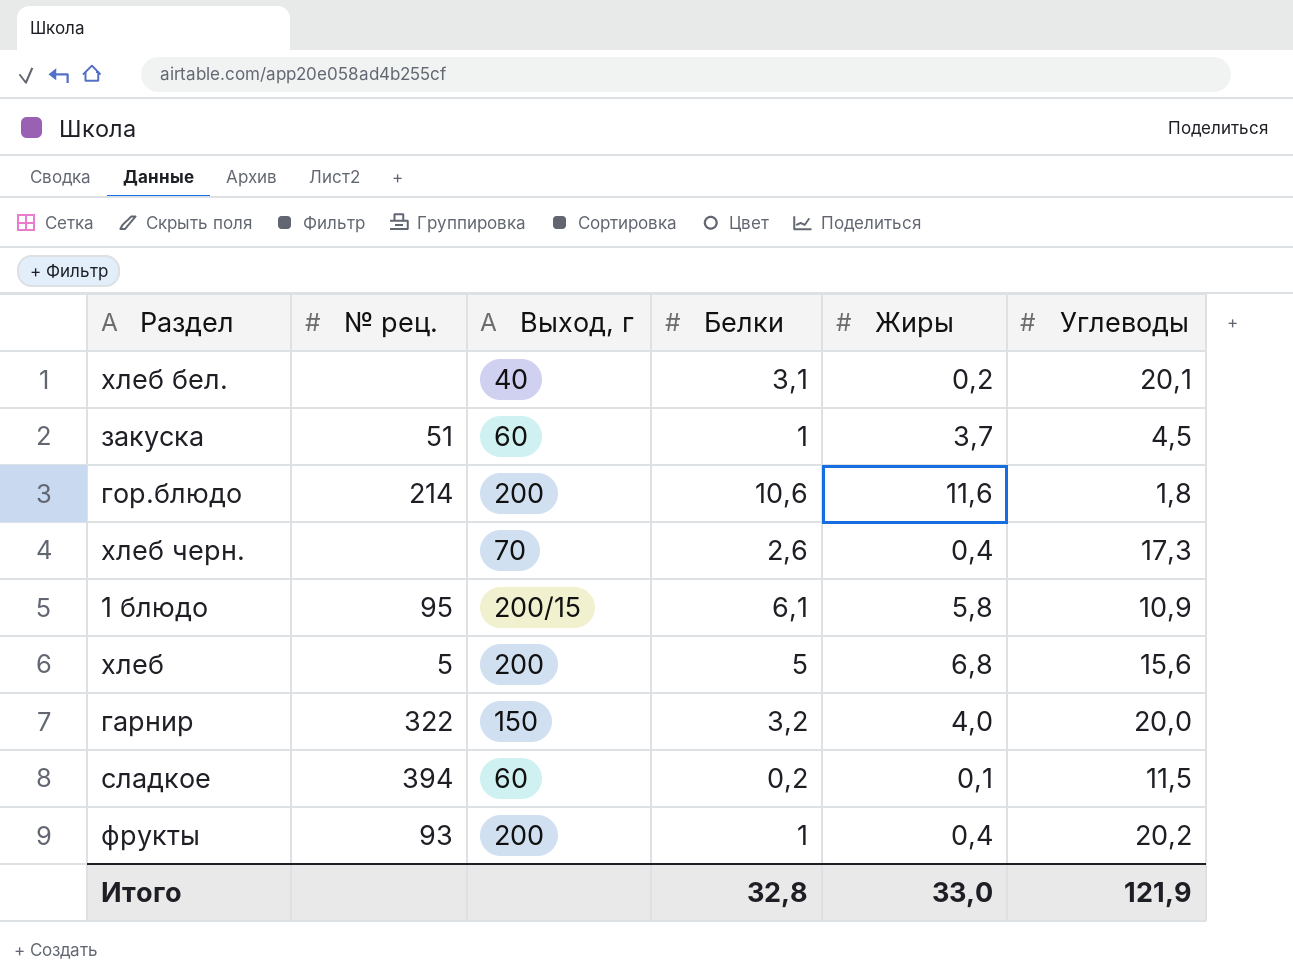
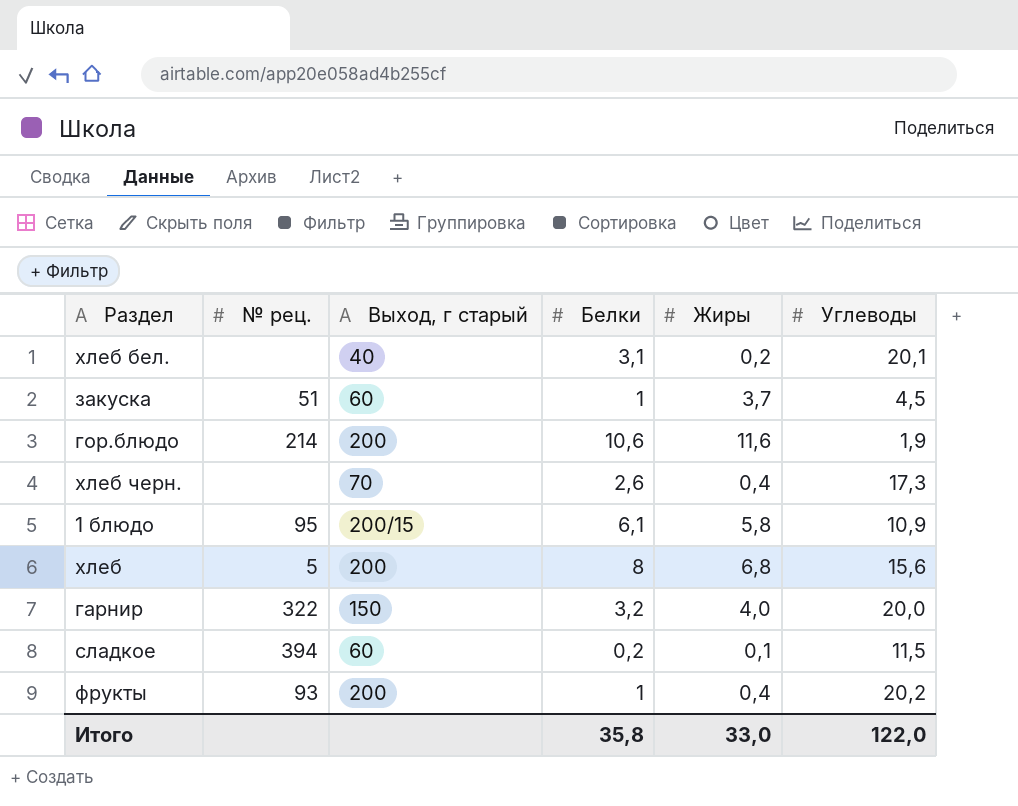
column name: Выход, г -> Выход, г старый
гор.блюдо | Углеводы: 1,8 -> 1,9
хлеб | Белки: 5 -> 8
Итого | Белки: 32,8 -> 35,8
Итого | Углеводы: 121,9 -> 122,0

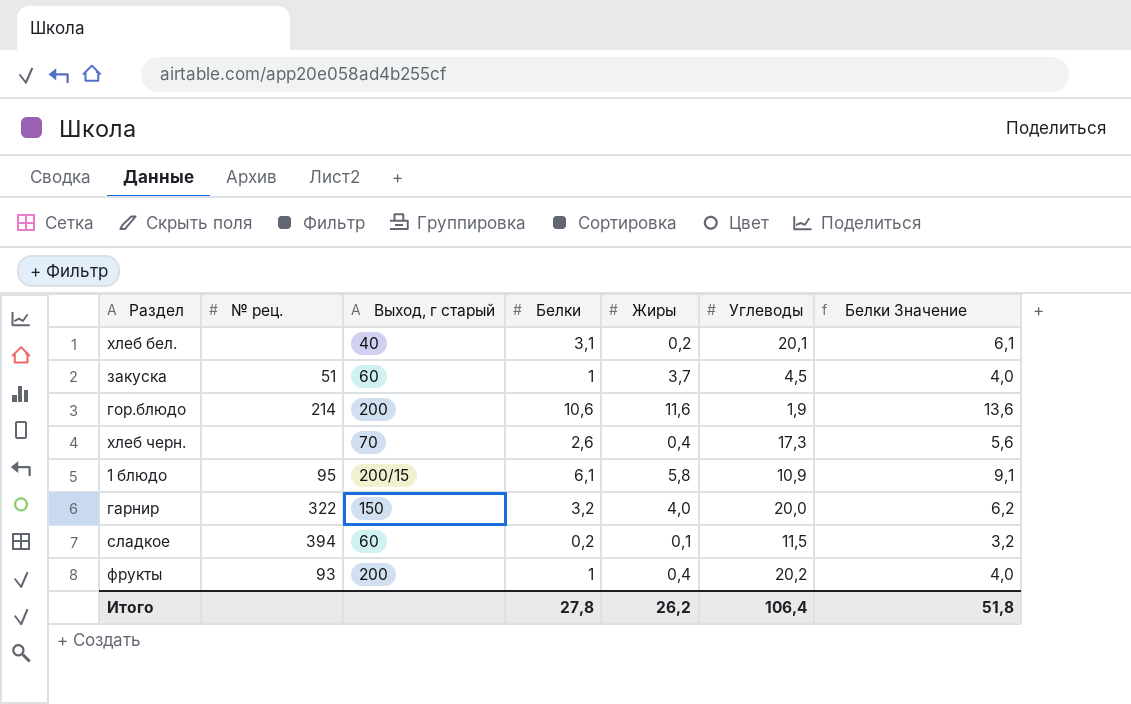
column Белки Значение | formula: none -> [Белки] + 3
row хлеб: 5 | 200 | 8 | 6,8 | 15,6 -> none
Итого | Белки: 35,8 -> 27,8
Итого | Жиры: 33,0 -> 26,2
Итого | Углеводы: 122,0 -> 106,4

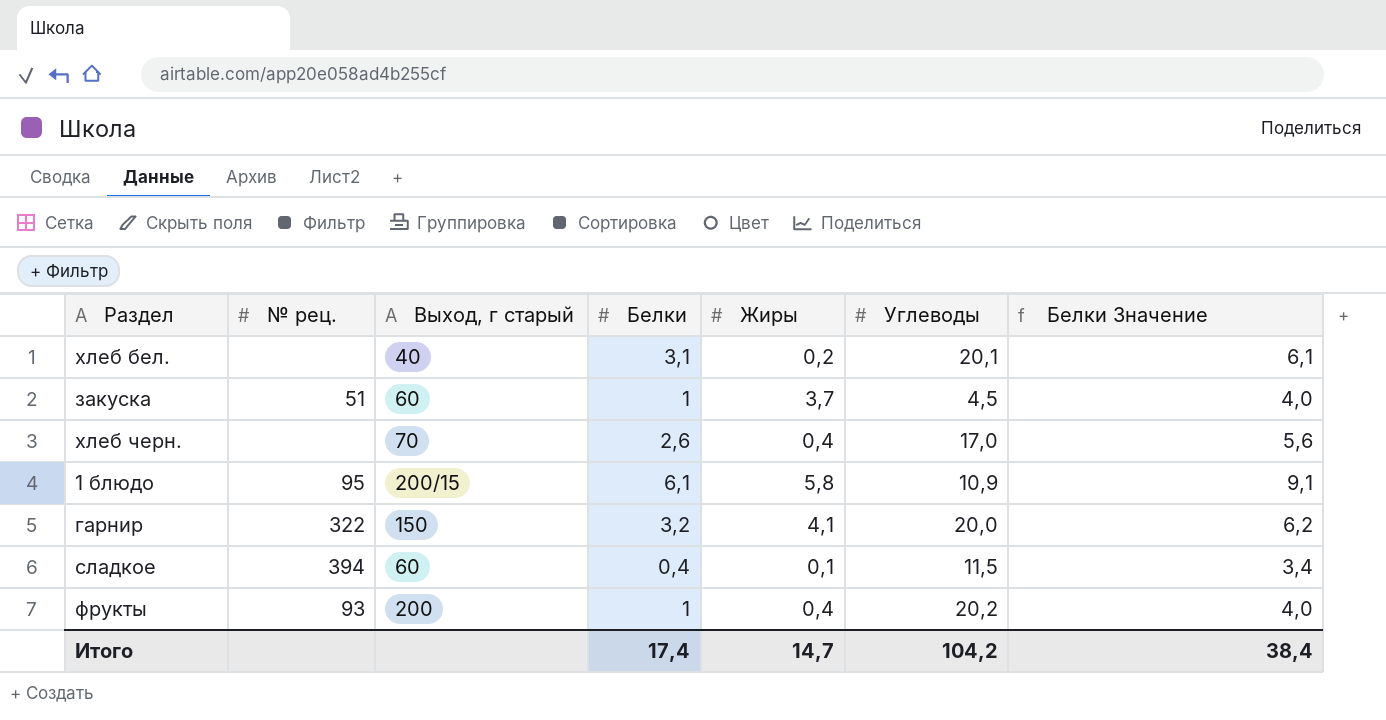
row гор.блюдо: 214 | 200 | 10,6 | 11,6 | 1,9 | 13,6 -> none
хлеб черн. | Углеводы: 17,3 -> 17,0
гарнир | Жиры: 4,0 -> 4,1
сладкое | Белки: 0,2 -> 0,4
сладкое | Белки Значение: 3,2 -> 3,4
Итого | Белки: 27,8 -> 17,4
Итого | Жиры: 26,2 -> 14,7
Итого | Углеводы: 106,4 -> 104,2
Итого | Белки Значение: 51,8 -> 38,4

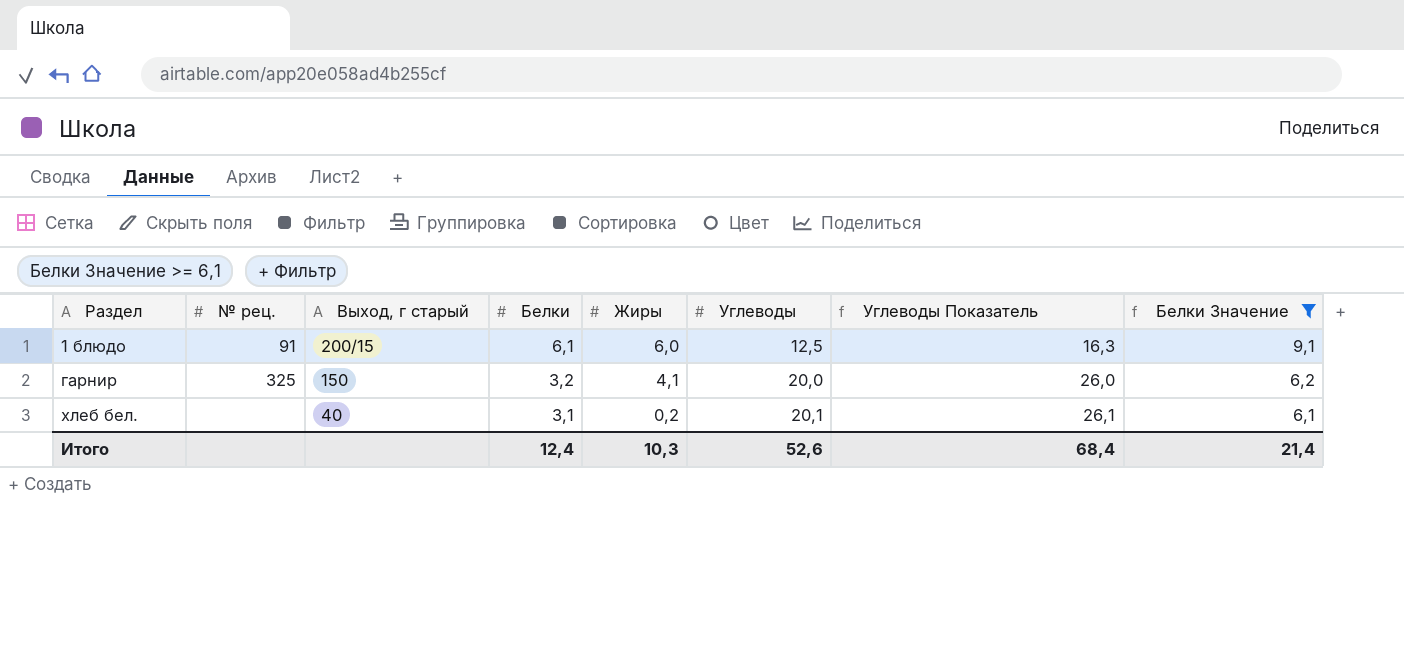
filter: none -> Белки Значение >= 6,1
row order: none -> Раздел ascending
column Углеводы Показатель | formula: none -> [Углеводы] * 1,3
1 блюдо | № рец.: 95 -> 91
1 блюдо | Жиры: 5,8 -> 6,0
1 блюдо | Углеводы: 10,9 -> 12,5
гарнир | № рец.: 322 -> 325
Итого | Белки: 17,4 -> 12,4
Итого | Жиры: 14,7 -> 10,3
Итого | Углеводы: 104,2 -> 52,6
Итого | Белки Значение: 38,4 -> 21,4

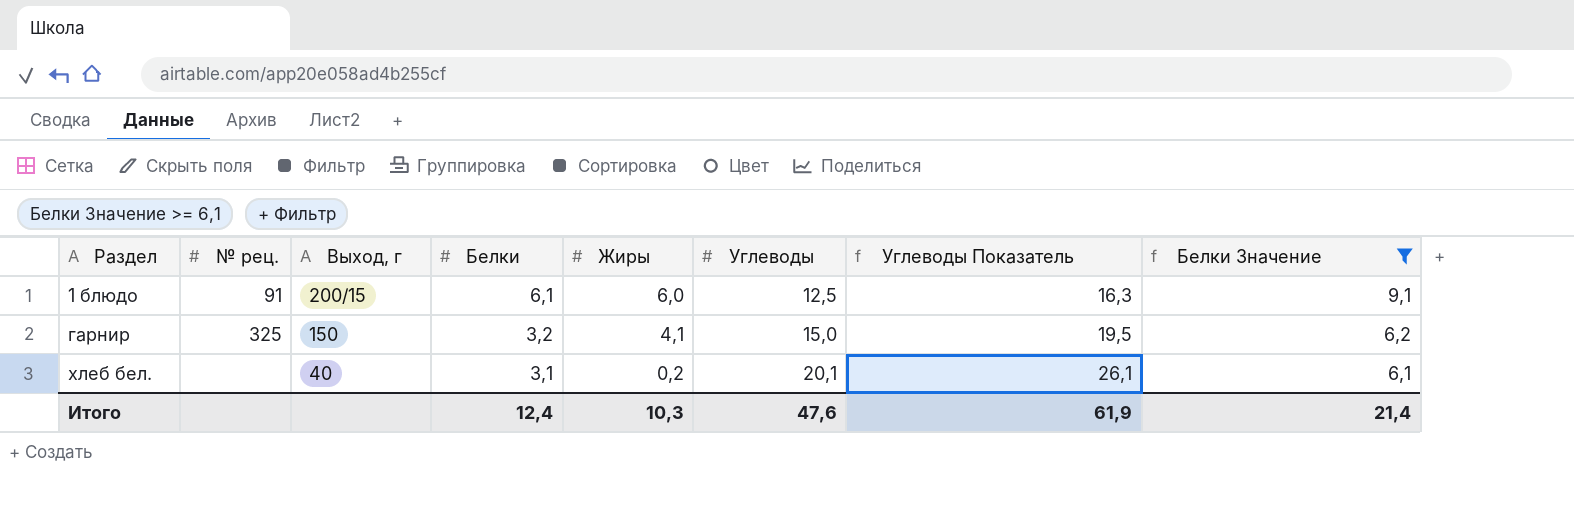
column name: Выход, г старый -> Выход, г
гарнир | Углеводы: 20,0 -> 15,0
гарнир | Углеводы Показатель: 26,0 -> 19,5
Итого | Углеводы: 52,6 -> 47,6
Итого | Углеводы Показатель: 68,4 -> 61,9

